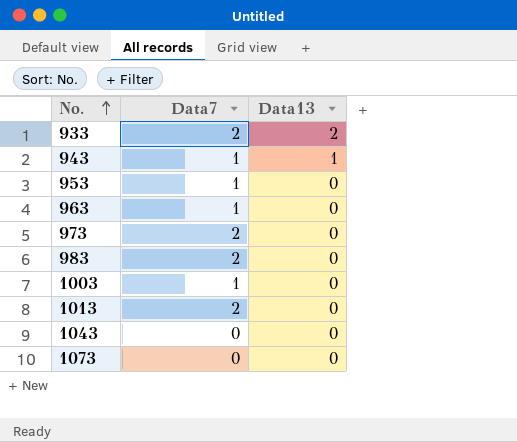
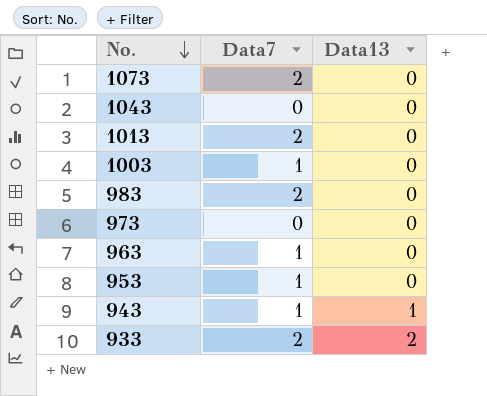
row order: No. ascending -> No. descending
1073 | Data7: 0 -> 2
973 | Data7: 2 -> 0

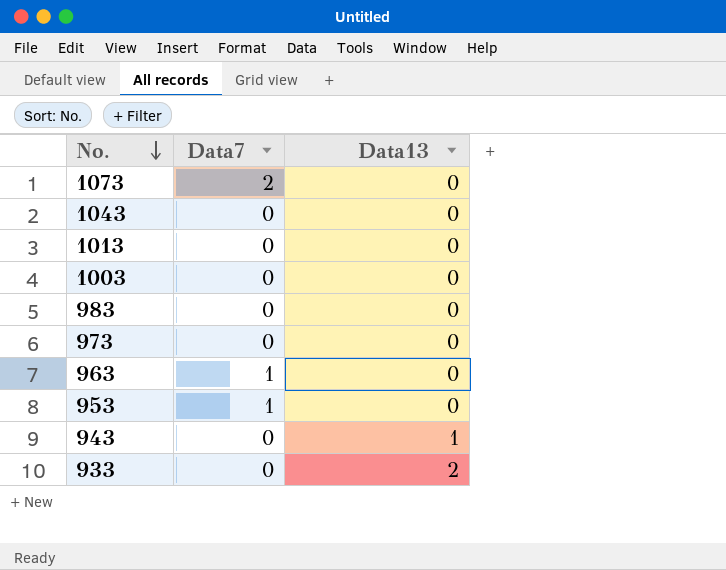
1013 | Data7: 2 -> 0
1003 | Data7: 1 -> 0
983 | Data7: 2 -> 0
943 | Data7: 1 -> 0
933 | Data7: 2 -> 0

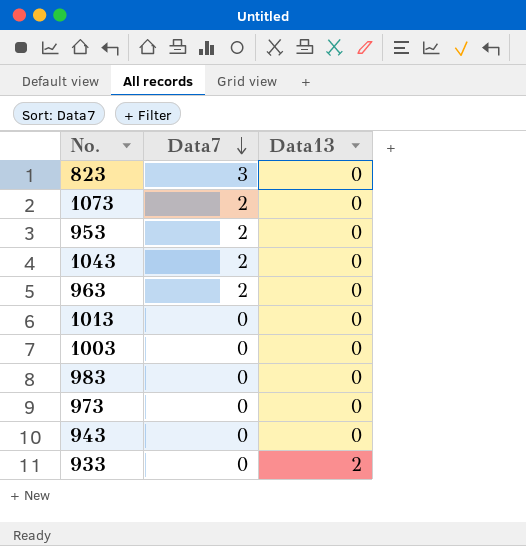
row order: No. descending -> Data7 descending
row 823: none -> 3 | 0
953 | Data7: 1 -> 2
1043 | Data7: 0 -> 2
963 | Data7: 1 -> 2
943 | Data13: 1 -> 0

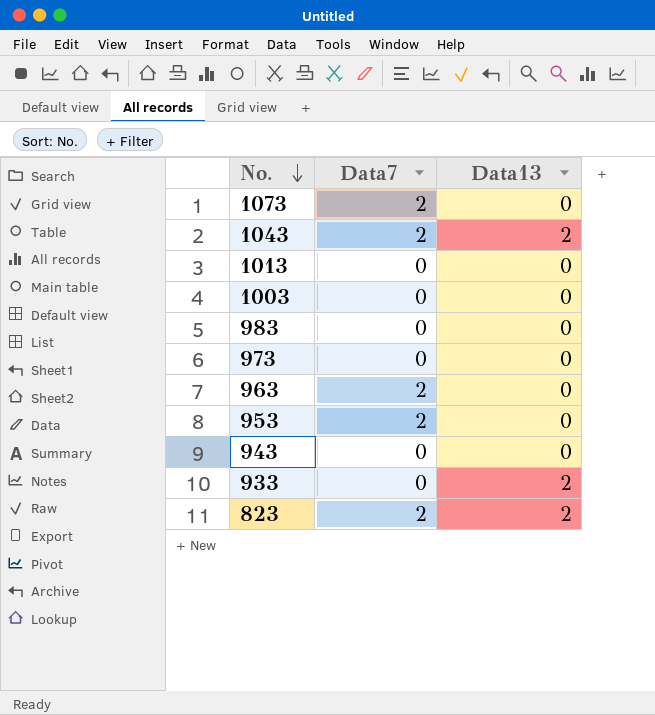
row order: Data7 descending -> No. descending
1043 | Data13: 0 -> 2
823 | Data7: 3 -> 2
823 | Data13: 0 -> 2

